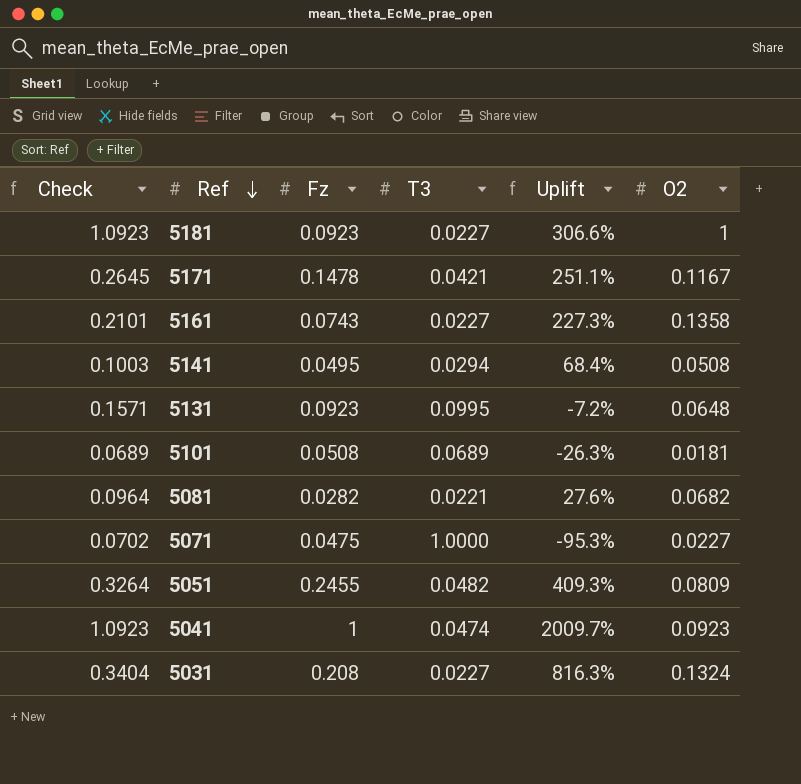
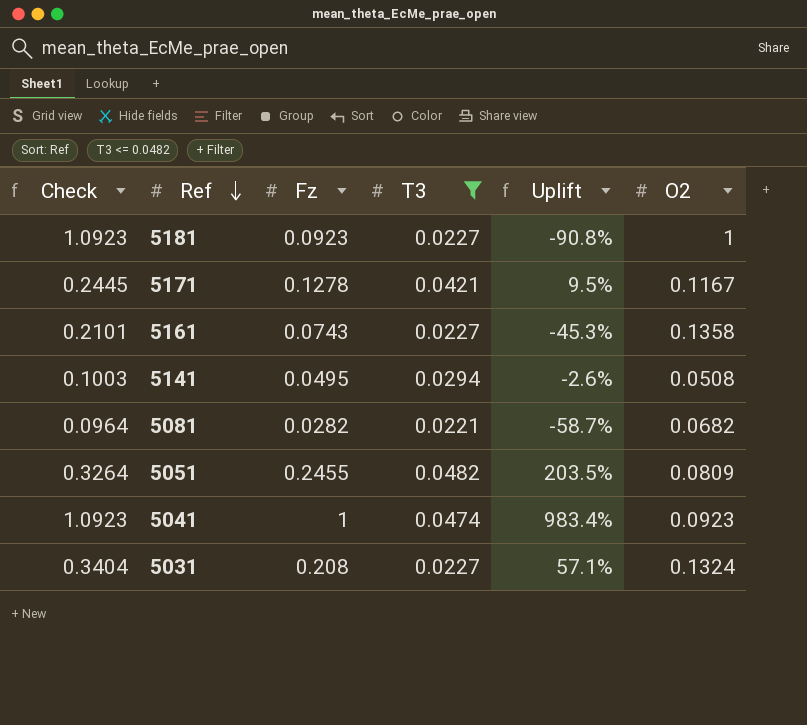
filter: none -> T3 <= 0.0482
column Uplift | formula: ([Fz] - [T3]) / [T3] -> ([Fz] - [O2]) / [O2]
5171 | Check: 0.2645 -> 0.2445
5171 | Fz: 0.1478 -> 0.1278

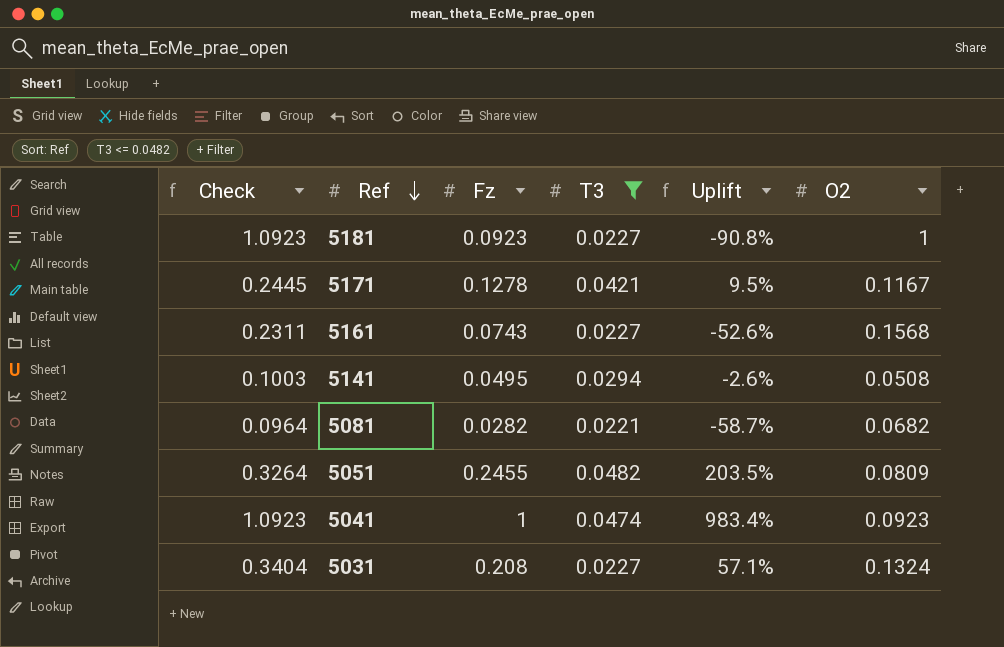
5161 | Check: 0.2101 -> 0.2311
5161 | Uplift: -45.3% -> -52.6%
5161 | O2: 0.1358 -> 0.1568

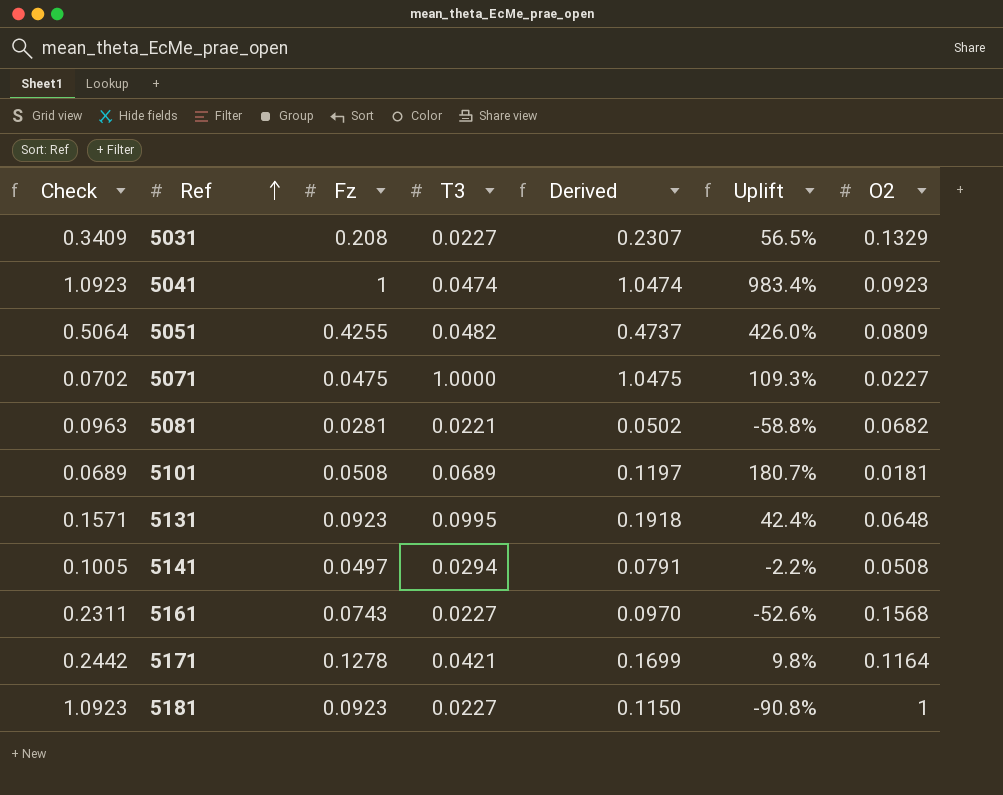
filter: T3 <= 0.0482 -> none
row order: Ref descending -> Ref ascending
column Derived | formula: none -> [Fz] + [T3]
5031 | Check: 0.3404 -> 0.3409
5031 | Uplift: 57.1% -> 56.5%
5031 | O2: 0.1324 -> 0.1329
5051 | Check: 0.3264 -> 0.5064
5051 | Fz: 0.2455 -> 0.4255
5051 | Uplift: 203.5% -> 426.0%
5081 | Check: 0.0964 -> 0.0963
5081 | Fz: 0.0282 -> 0.0281
5081 | Uplift: -58.7% -> -58.8%
5141 | Check: 0.1003 -> 0.1005
5141 | Fz: 0.0495 -> 0.0497
5141 | Uplift: -2.6% -> -2.2%
5171 | Check: 0.2445 -> 0.2442
5171 | Uplift: 9.5% -> 9.8%
5171 | O2: 0.1167 -> 0.1164

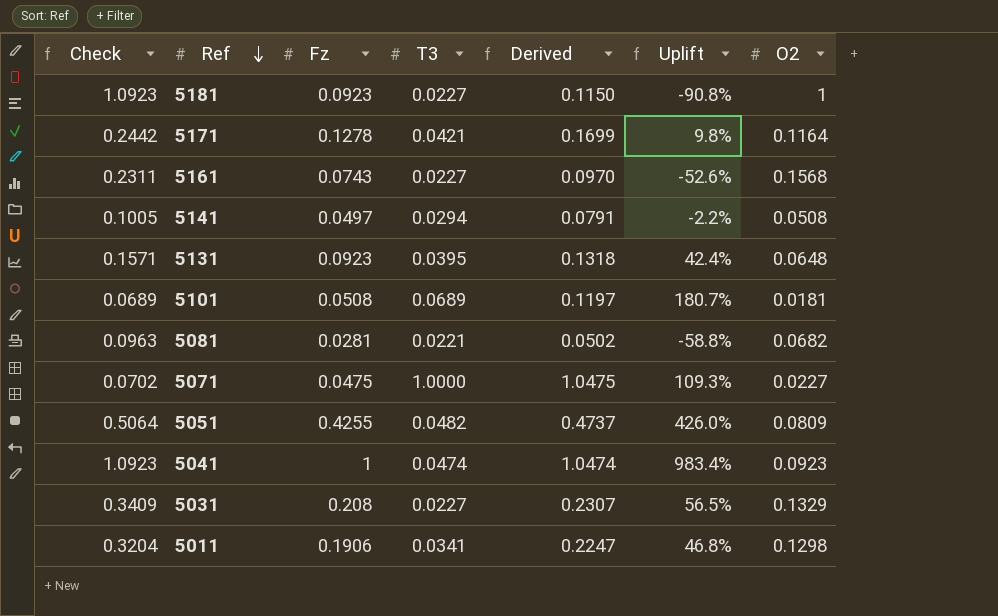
row order: Ref ascending -> Ref descending
5131 | T3: 0.0995 -> 0.0395
5131 | Derived: 0.1918 -> 0.1318
row 5011: none -> 0.3204 | 0.1906 | 0.0341 | 0.2247 | 46.8% | 0.1298

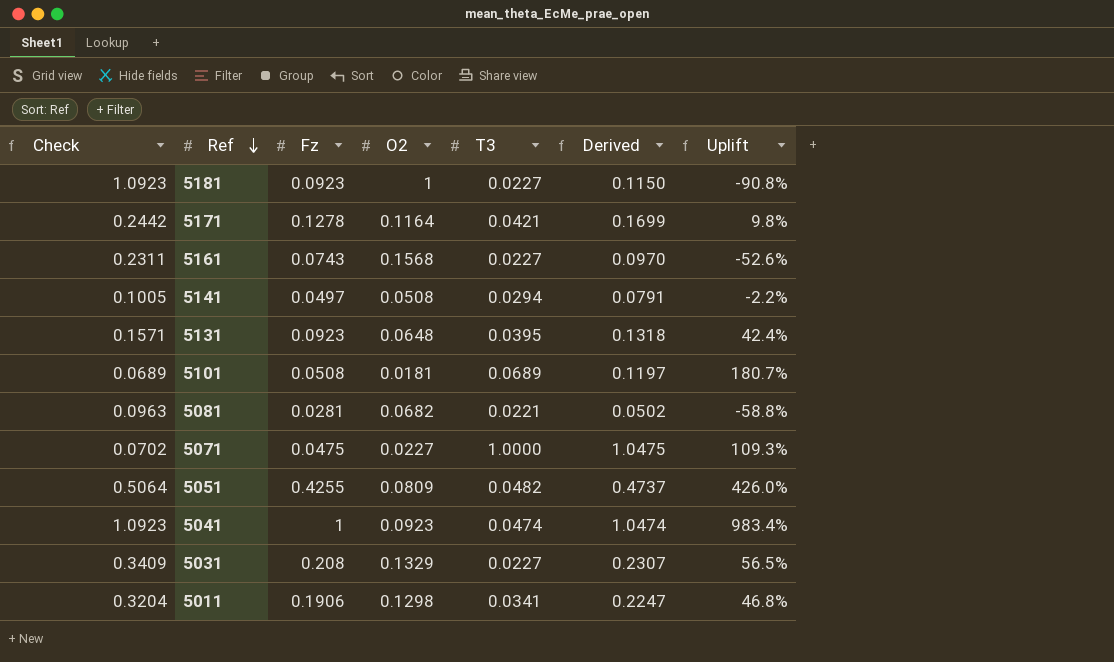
column O2 | position: 7 -> 4

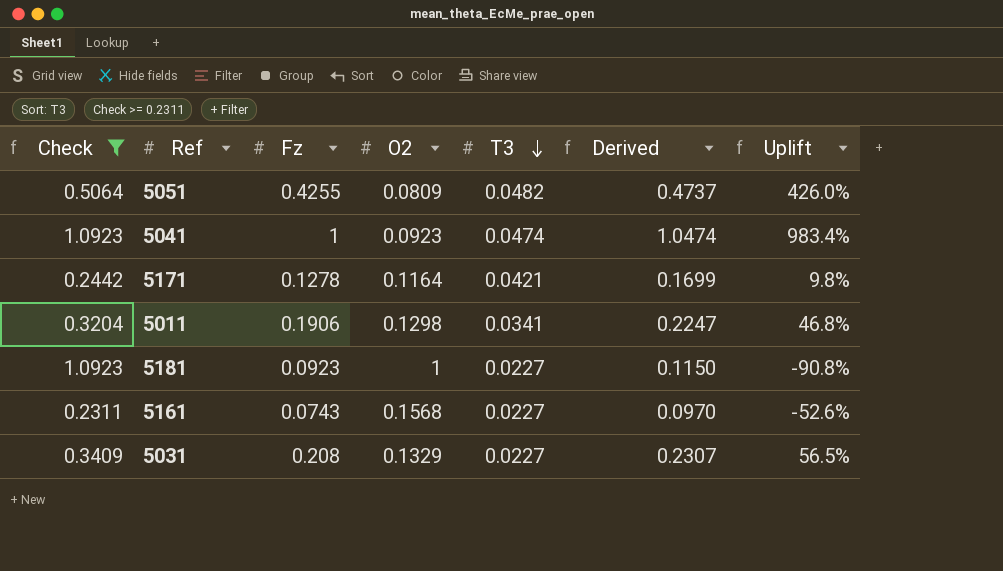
filter: none -> Check >= 0.2311
row order: Ref descending -> T3 descending

